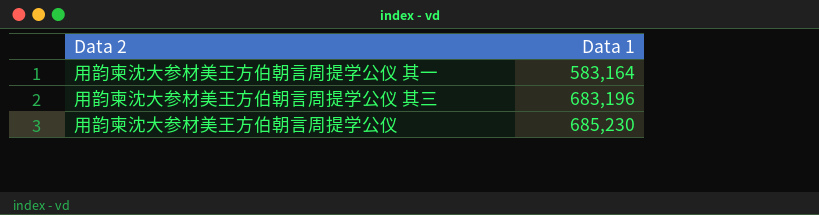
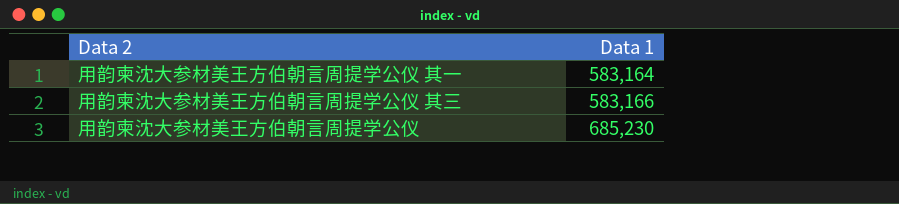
用韵柬沈大参材美王方伯朝言周提学公仪 其三 | Data 1: 683,196 -> 583,166

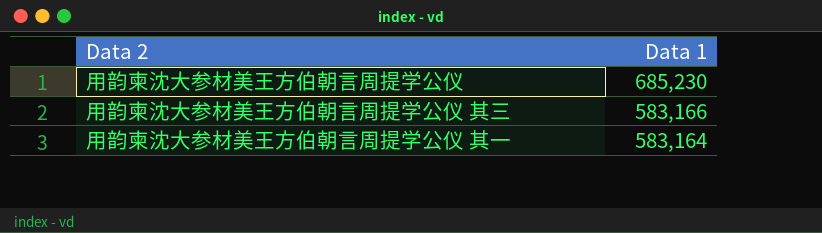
row order: Data 1 ascending -> Data 1 descending

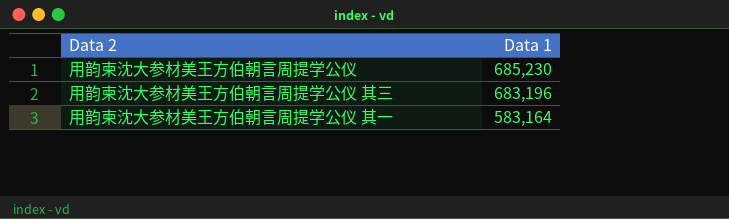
用韵柬沈大参材美王方伯朝言周提学公仪 其三 | Data 1: 583,166 -> 683,196

